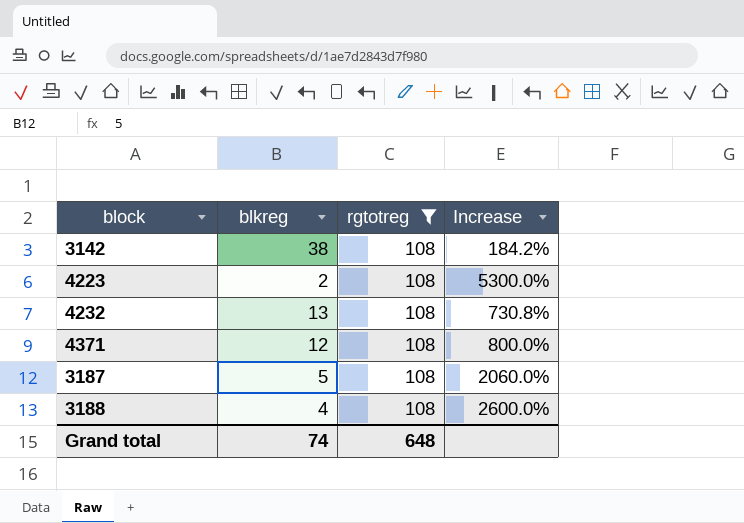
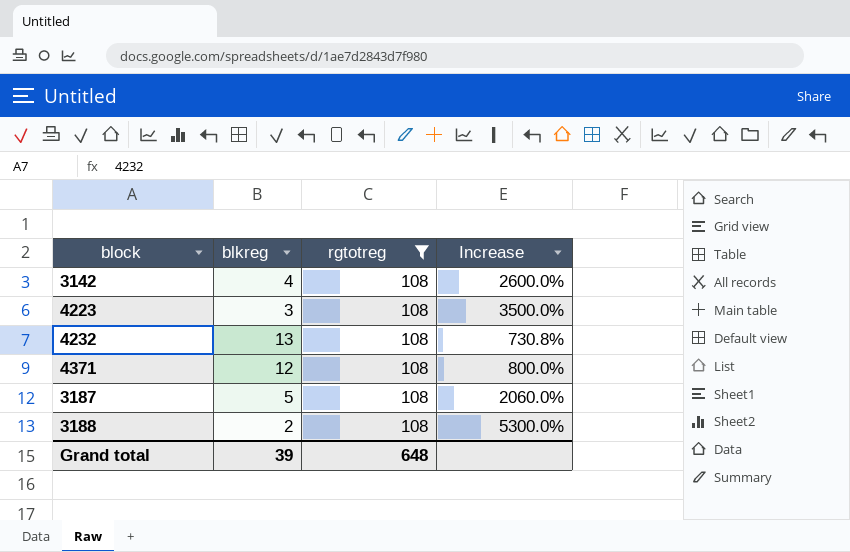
3142 | blkreg: 38 -> 4
3142 | Increase: 184.2% -> 2600.0%
4223 | blkreg: 2 -> 3
4223 | Increase: 5300.0% -> 3500.0%
3188 | blkreg: 4 -> 2
3188 | Increase: 2600.0% -> 5300.0%
Grand total | blkreg: 74 -> 39

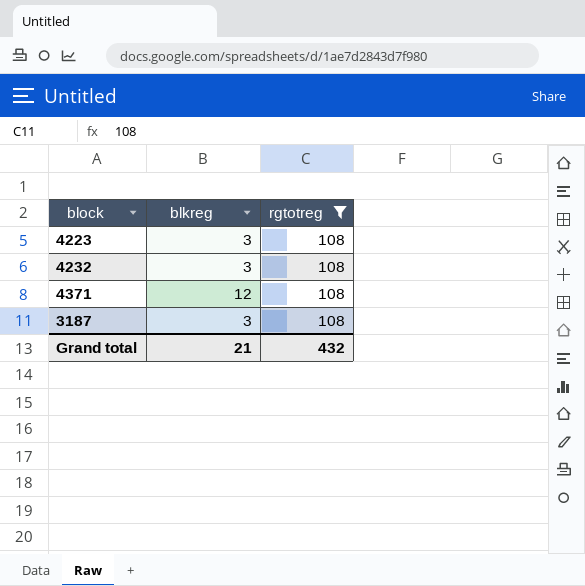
column Increase | formula: ([rgtotreg] - [blkreg]) / [blkreg] -> none
row 3142: 4 | 108 | 2600.0% -> none
row 3188: 2 | 108 | 5300.0% -> none
4232 | blkreg: 13 -> 3
3187 | blkreg: 5 -> 3
Grand total | blkreg: 39 -> 21
Grand total | rgtotreg: 648 -> 432

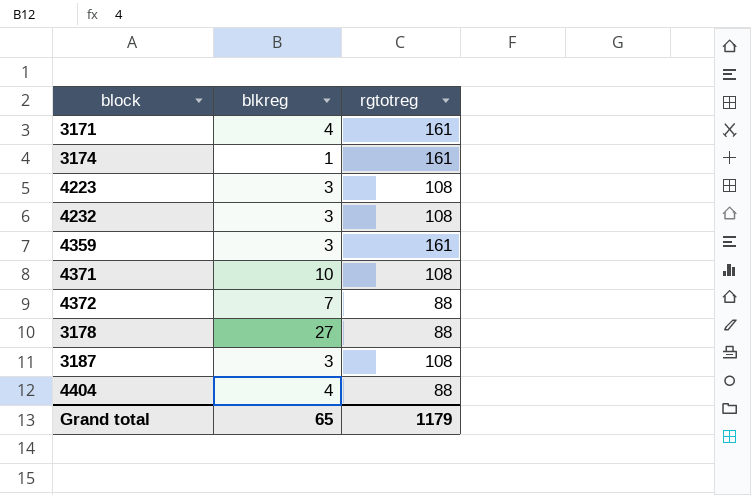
filter: rgtotreg = 108 -> none
4371 | blkreg: 12 -> 10
Grand total | blkreg: 21 -> 65
Grand total | rgtotreg: 432 -> 1179

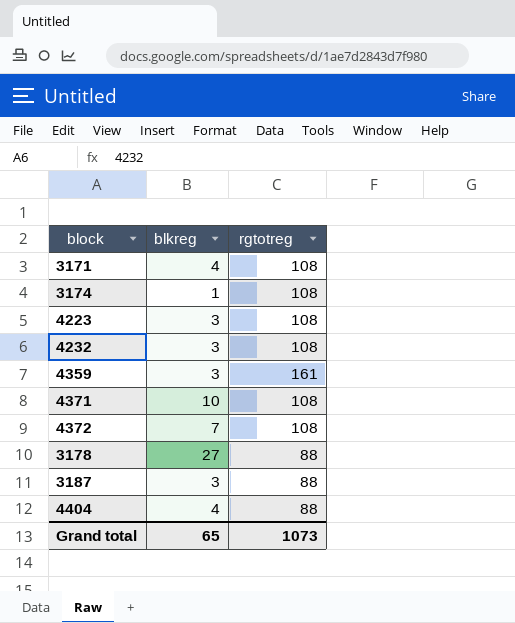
3171 | rgtotreg: 161 -> 108
3174 | rgtotreg: 161 -> 108
4372 | rgtotreg: 88 -> 108
3187 | rgtotreg: 108 -> 88
Grand total | rgtotreg: 1179 -> 1073

